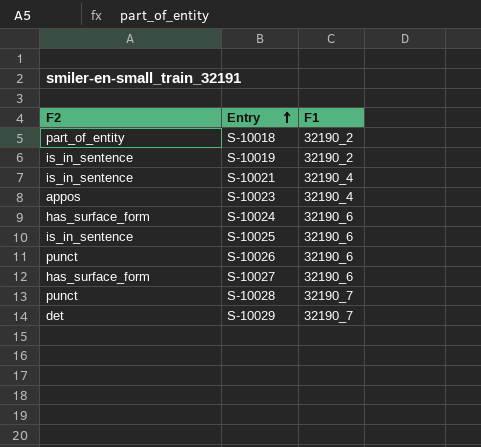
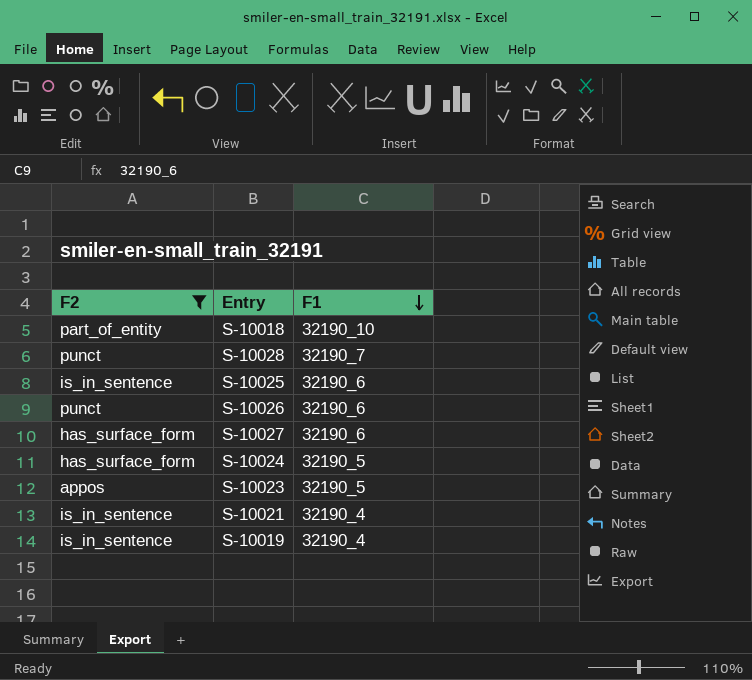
filter: none -> F2 != det
row order: Entry ascending -> F1 descending
S-10018 | F1: 32190_2 -> 32190_10
S-10024 | F1: 32190_6 -> 32190_5
S-10023 | F1: 32190_4 -> 32190_5
S-10019 | F1: 32190_2 -> 32190_4

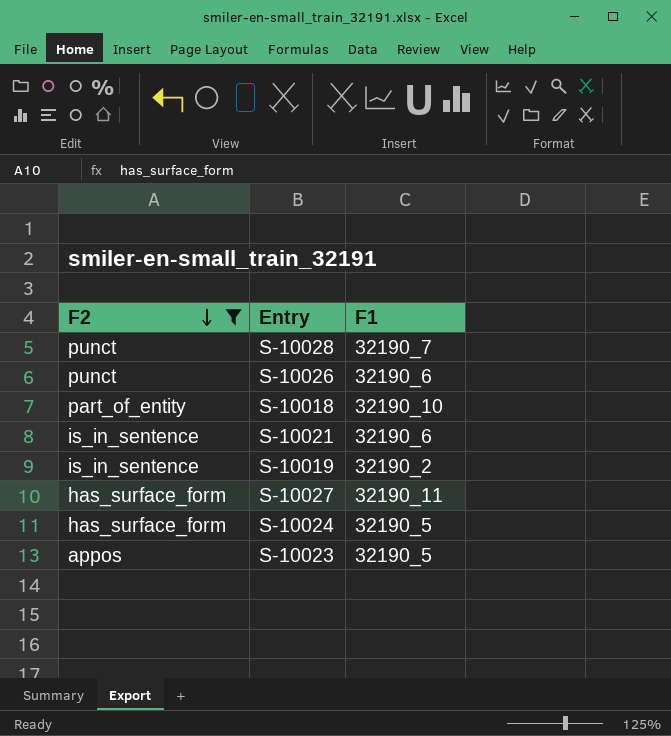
row order: F1 descending -> F2 descending
row S-10025: is_in_sentence | 32190_6 -> none
S-10021 | F1: 32190_4 -> 32190_6
S-10019 | F1: 32190_4 -> 32190_2
S-10027 | F1: 32190_6 -> 32190_11

